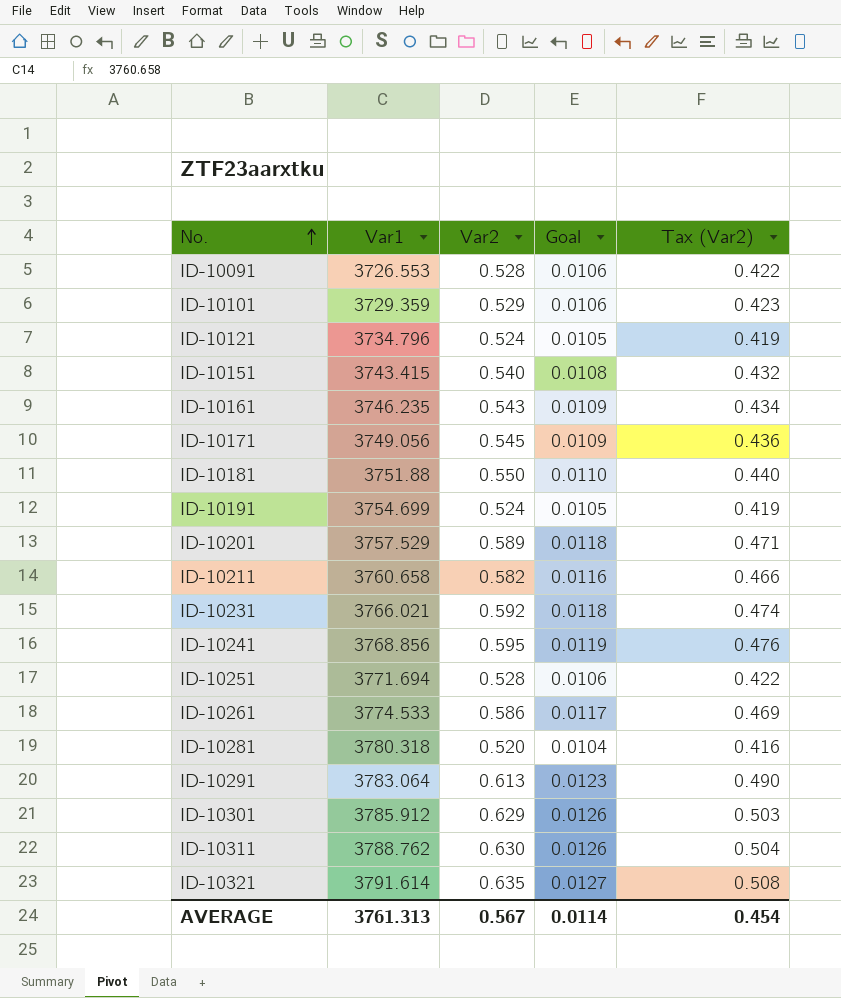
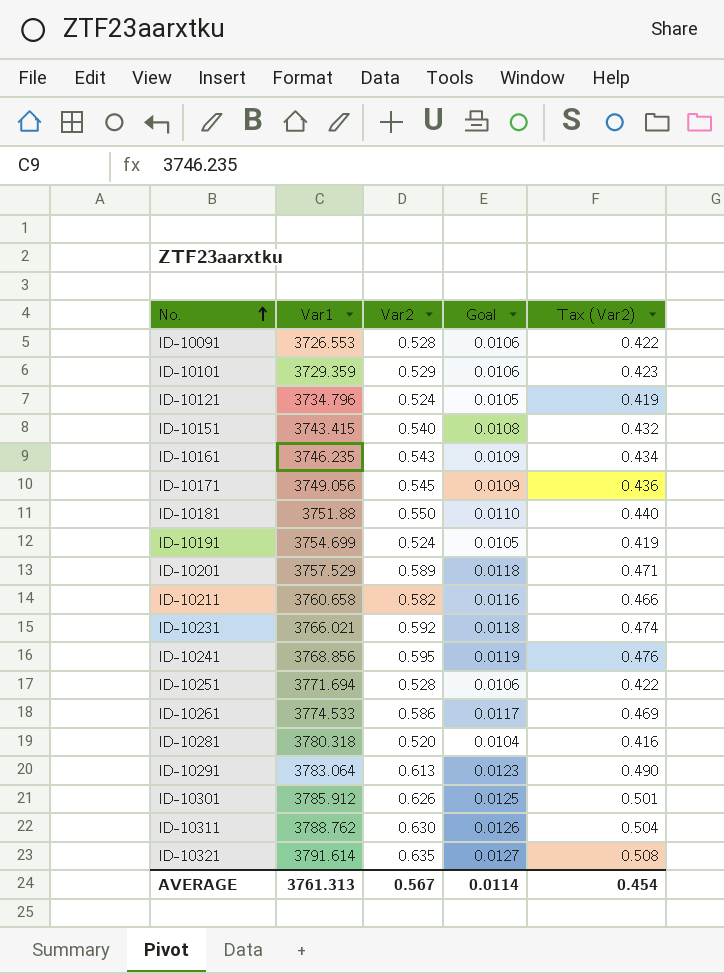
ID-10301 | Var2: 0.629 -> 0.626
ID-10301 | Goal: 0.0126 -> 0.0125
ID-10301 | Tax (Var2): 0.503 -> 0.501

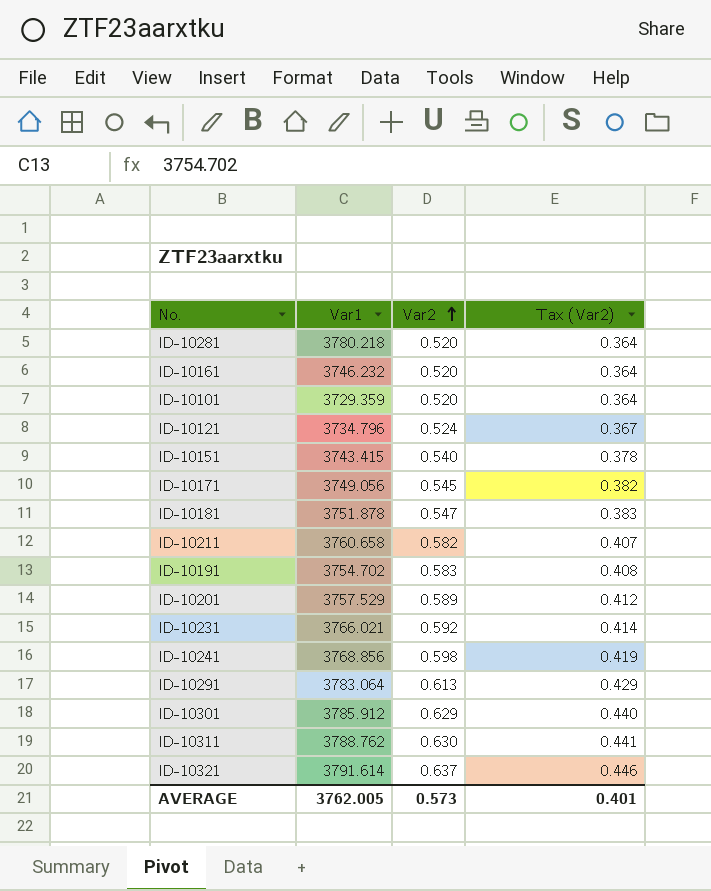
row order: No. ascending -> Var2 ascending
column Goal | formula: [Var2] * 0.02 -> none
column Tax (Var2) | formula: [Var2] * 0.8 -> [Var2] * 0.7
row ID-10091: 3726.553 | 0.528 | 0.0106 | 0.422 -> none
row ID-10251: 3771.694 | 0.528 | 0.0106 | 0.422 -> none
row ID-10261: 3774.533 | 0.586 | 0.0117 | 0.469 -> none
ID-10281 | Var1: 3780.318 -> 3780.218
ID-10161 | Var1: 3746.235 -> 3746.232
ID-10161 | Var2: 0.543 -> 0.520
ID-10101 | Var2: 0.529 -> 0.520
ID-10181 | Var1: 3751.88 -> 3751.878
ID-10181 | Var2: 0.550 -> 0.547
ID-10191 | Var1: 3754.699 -> 3754.702
ID-10191 | Var2: 0.524 -> 0.583
ID-10241 | Var2: 0.595 -> 0.598
ID-10301 | Var2: 0.626 -> 0.629
ID-10321 | Var2: 0.635 -> 0.637
AVERAGE | Var1: 3761.313 -> 3762.005
AVERAGE | Var2: 0.567 -> 0.573
AVERAGE | Tax (Var2): 0.454 -> 0.401

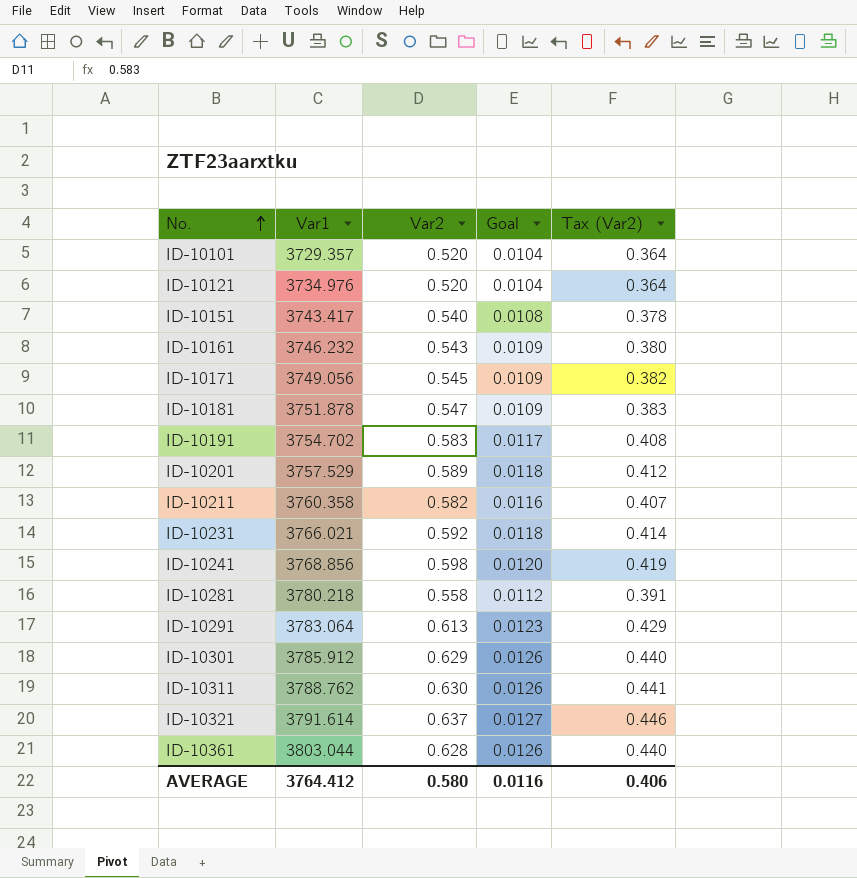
row order: Var2 ascending -> No. ascending
column Goal | formula: none -> [Var2] * 0.02
ID-10101 | Var1: 3729.359 -> 3729.357
ID-10121 | Var1: 3734.796 -> 3734.976
ID-10121 | Var2: 0.524 -> 0.520
ID-10121 | Tax (Var2): 0.367 -> 0.364
ID-10151 | Var1: 3743.415 -> 3743.417
ID-10161 | Var2: 0.520 -> 0.543
ID-10161 | Tax (Var2): 0.364 -> 0.380
ID-10211 | Var1: 3760.658 -> 3760.358
ID-10281 | Var2: 0.520 -> 0.558
ID-10281 | Tax (Var2): 0.364 -> 0.391
row ID-10361: none -> 3803.044 | 0.628 | 0.0126 | 0.440
AVERAGE | Var1: 3762.005 -> 3764.412
AVERAGE | Var2: 0.573 -> 0.580
AVERAGE | Tax (Var2): 0.401 -> 0.406

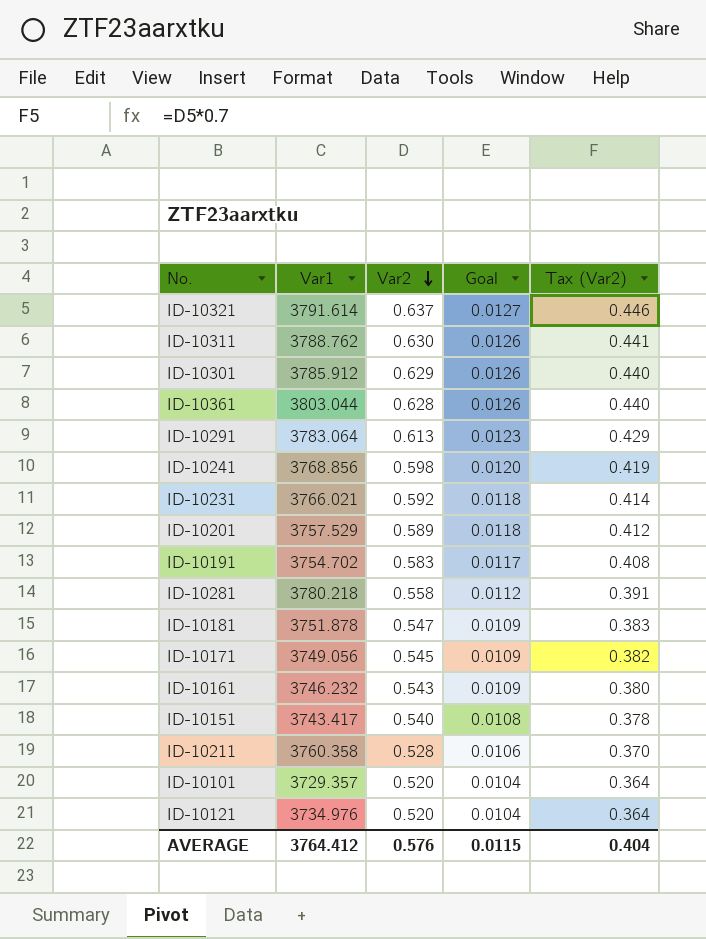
row order: No. ascending -> Var2 descending
ID-10211 | Var2: 0.582 -> 0.528
ID-10211 | Goal: 0.0116 -> 0.0106
ID-10211 | Tax (Var2): 0.407 -> 0.370
AVERAGE | Var2: 0.580 -> 0.576
AVERAGE | Goal: 0.0116 -> 0.0115
AVERAGE | Tax (Var2): 0.406 -> 0.404

